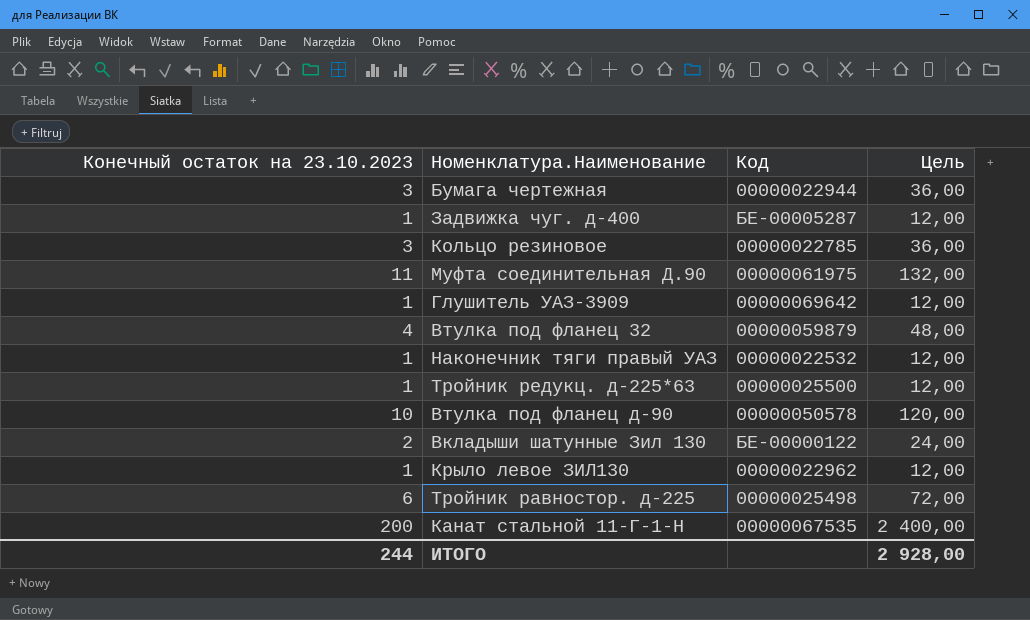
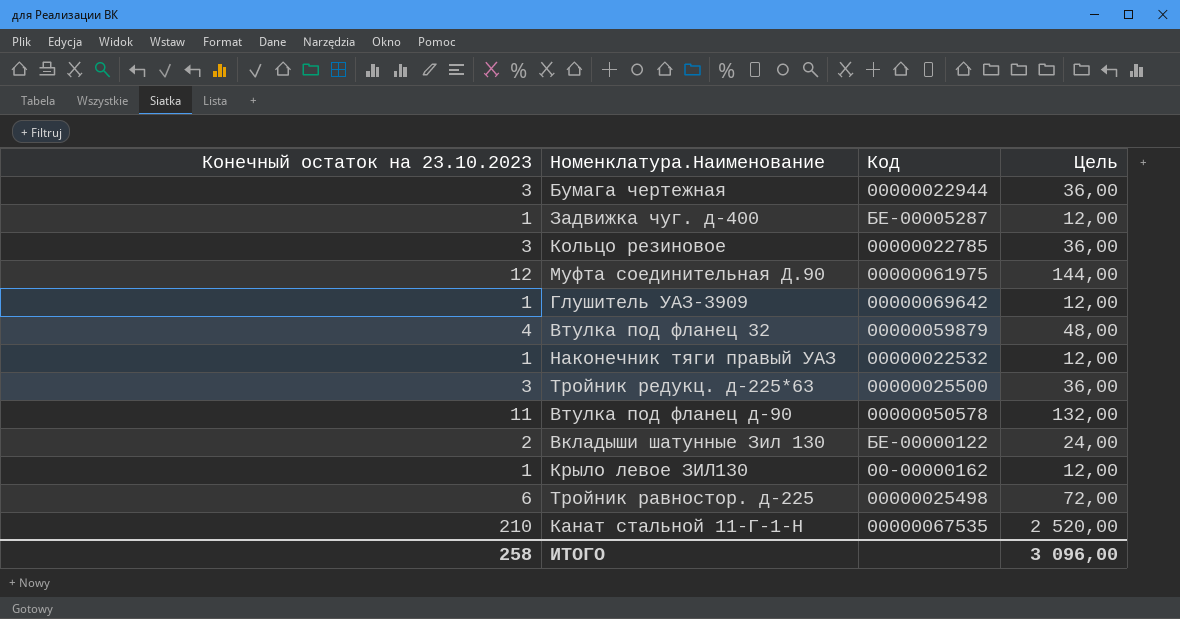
Муфта соединительная Д.90 | Конечный остаток на 23.10.2023: 11 -> 12
Муфта соединительная Д.90 | Цель: 132,00 -> 144,00
Тройник редукц. д-225*63 | Конечный остаток на 23.10.2023: 1 -> 3
Тройник редукц. д-225*63 | Цель: 12,00 -> 36,00
Втулка под фланец д-90 | Конечный остаток на 23.10.2023: 10 -> 11
Втулка под фланец д-90 | Цель: 120,00 -> 132,00
Крыло левое ЗИЛ130 | Код: 00000022962 -> 00-00000162
Канат стальной 11-Г-1-Н | Конечный остаток на 23.10.2023: 200 -> 210
Канат стальной 11-Г-1-Н | Цель: 2 400,00 -> 2 520,00
ИТОГО | Конечный остаток на 23.10.2023: 244 -> 258
ИТОГО | Цель: 2 928,00 -> 3 096,00

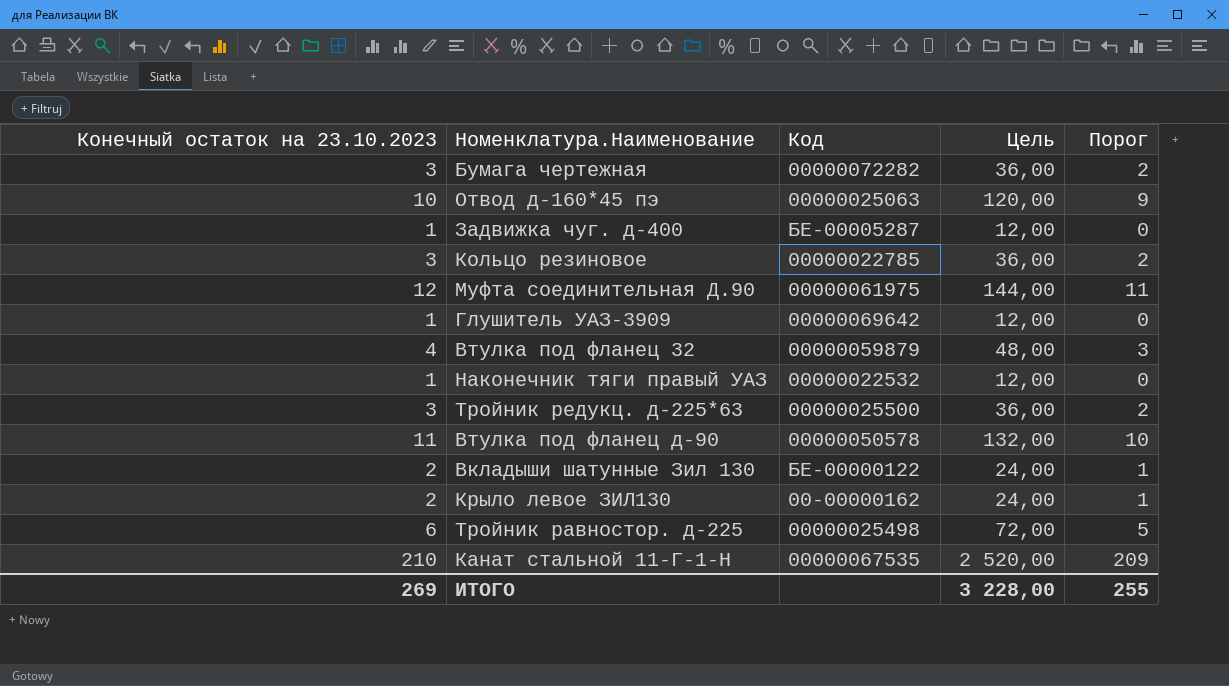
column Порог | formula: none -> [Конечный остаток на 23.10.2023] - 1
Бумага чертежная | Код: 00000022944 -> 00000072282
row Отвод д-160*45 пэ: none -> 10 | 00000025063 | 120,00 | 9
Крыло левое ЗИЛ130 | Конечный остаток на 23.10.2023: 1 -> 2
Крыло левое ЗИЛ130 | Цель: 12,00 -> 24,00
ИТОГО | Конечный остаток на 23.10.2023: 258 -> 269
ИТОГО | Цель: 3 096,00 -> 3 228,00

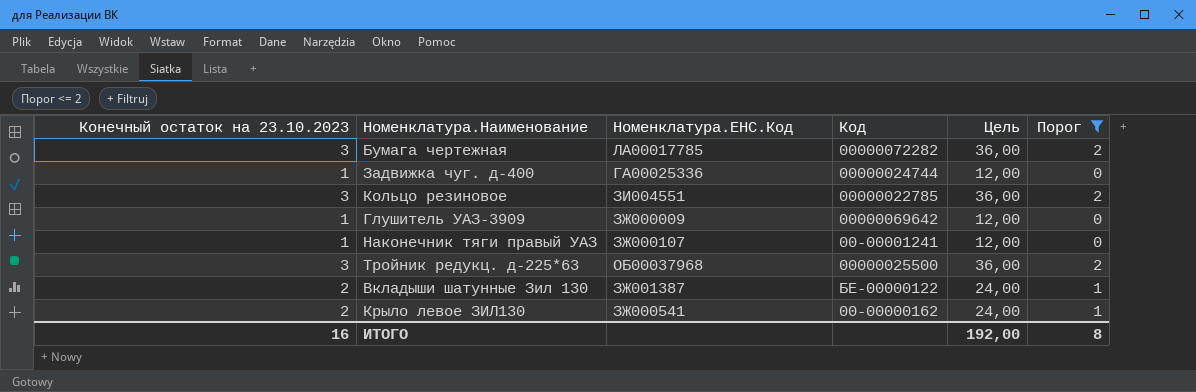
filter: none -> Порог <= 2
column Номенклатура.ЕНС.Код | position: none -> 3
Задвижка чуг. д-400 | Код: БЕ-00005287 -> 00000024744
Наконечник тяги правый УАЗ | Код: 00000022532 -> 00-00001241
ИТОГО | Конечный остаток на 23.10.2023: 269 -> 16
ИТОГО | Цель: 3 228,00 -> 192,00
ИТОГО | Порог: 255 -> 8

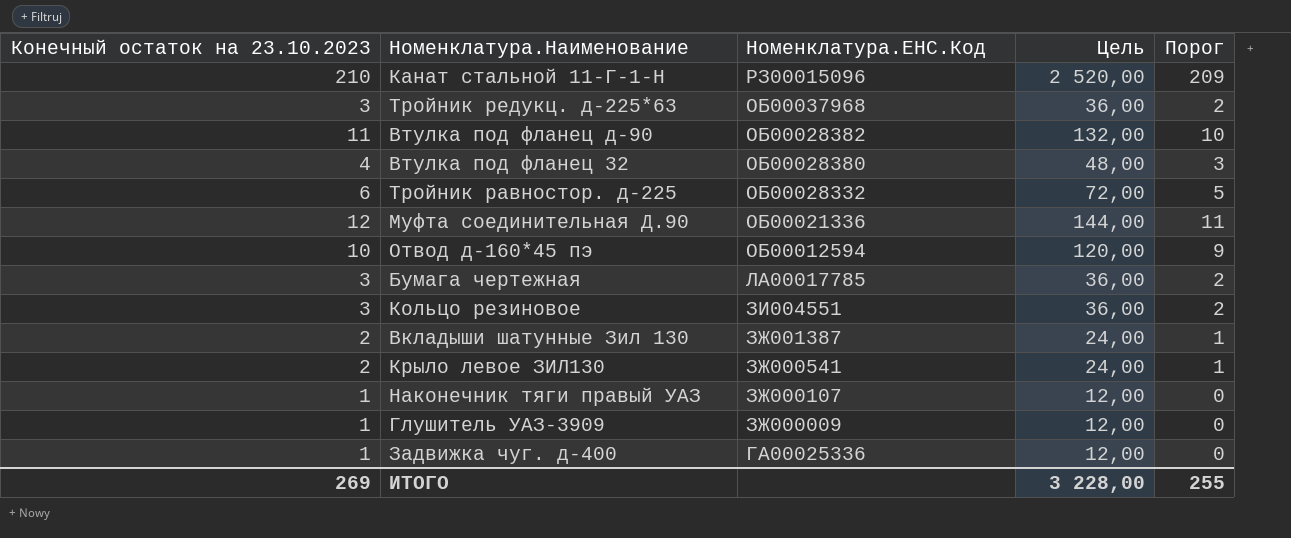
filter: Порог <= 2 -> none
row order: none -> Номенклатура.ЕНС.Код descending
column Код | position: 4 -> none
ИТОГО | Конечный остаток на 23.10.2023: 16 -> 269
ИТОГО | Цель: 192,00 -> 3 228,00
ИТОГО | Порог: 8 -> 255

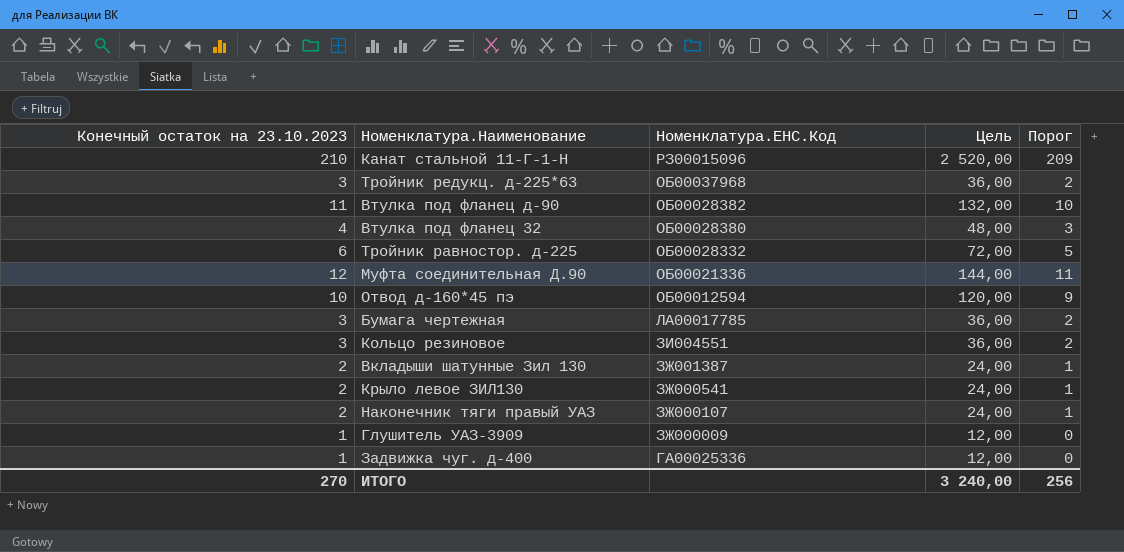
Наконечник тяги правый УАЗ | Конечный остаток на 23.10.2023: 1 -> 2
Наконечник тяги правый УАЗ | Цель: 12,00 -> 24,00
Наконечник тяги правый УАЗ | Порог: 0 -> 1
ИТОГО | Конечный остаток на 23.10.2023: 269 -> 270
ИТОГО | Цель: 3 228,00 -> 3 240,00
ИТОГО | Порог: 255 -> 256

